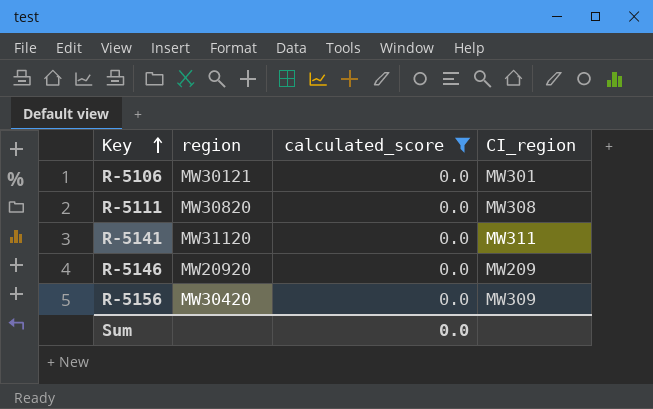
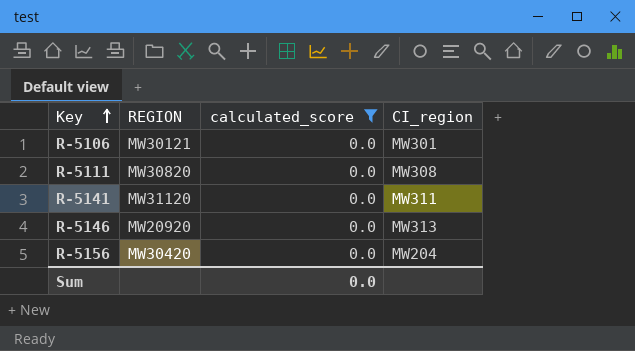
column name: region -> REGION
R-5146 | CI_region: MW209 -> MW313
R-5156 | CI_region: MW309 -> MW204

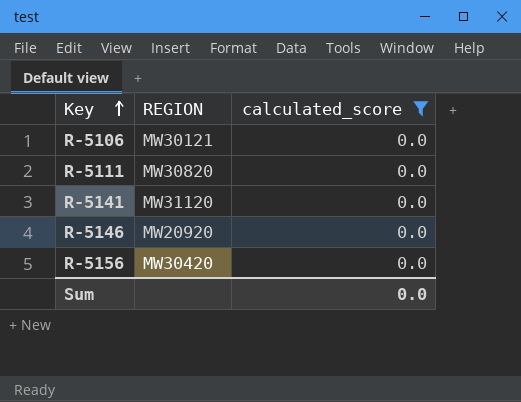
column CI_region | position: 4 -> none

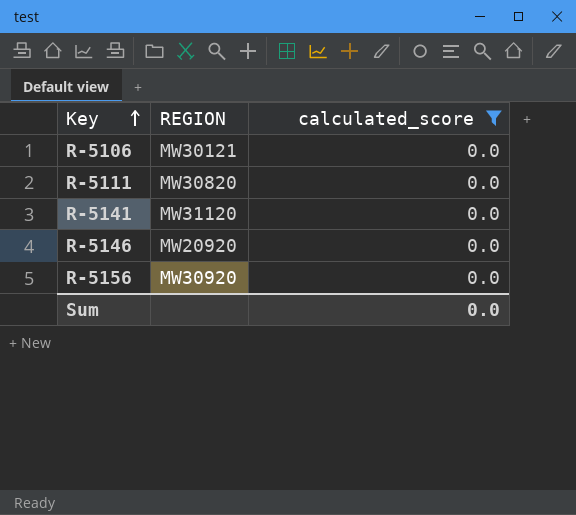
R-5156 | REGION: MW30420 -> MW30920

